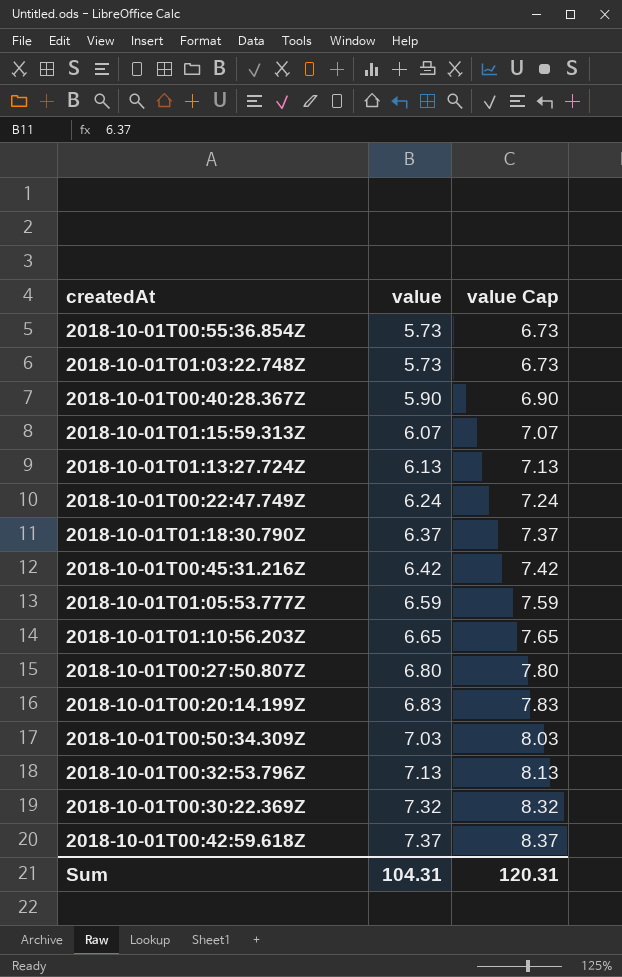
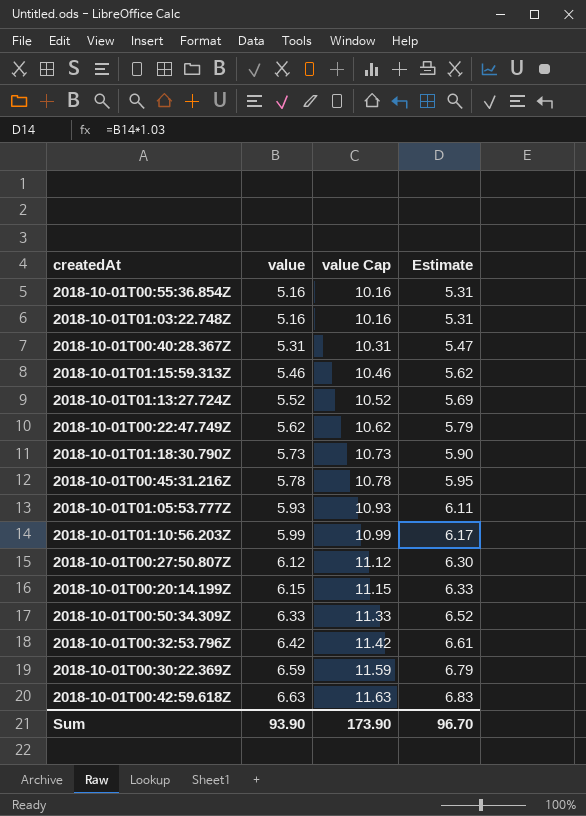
column value Cap | formula: [value] + 1 -> [value] + 5
column Estimate | formula: none -> [value] * 1.03
2018-10-01T00:55:36.854Z | value: 5.73 -> 5.16
2018-10-01T01:03:22.748Z | value: 5.73 -> 5.16
2018-10-01T00:40:28.367Z | value: 5.90 -> 5.31
2018-10-01T01:15:59.313Z | value: 6.07 -> 5.46
2018-10-01T01:13:27.724Z | value: 6.13 -> 5.52
2018-10-01T00:22:47.749Z | value: 6.24 -> 5.62
2018-10-01T01:18:30.790Z | value: 6.37 -> 5.73
2018-10-01T00:45:31.216Z | value: 6.42 -> 5.78
2018-10-01T01:05:53.777Z | value: 6.59 -> 5.93
2018-10-01T01:10:56.203Z | value: 6.65 -> 5.99
2018-10-01T00:27:50.807Z | value: 6.80 -> 6.12
2018-10-01T00:20:14.199Z | value: 6.83 -> 6.15
2018-10-01T00:50:34.309Z | value: 7.03 -> 6.33
2018-10-01T00:32:53.796Z | value: 7.13 -> 6.42
2018-10-01T00:30:22.369Z | value: 7.32 -> 6.59
2018-10-01T00:42:59.618Z | value: 7.37 -> 6.63
Sum | value: 104.31 -> 93.90
Sum | value Cap: 120.31 -> 173.90

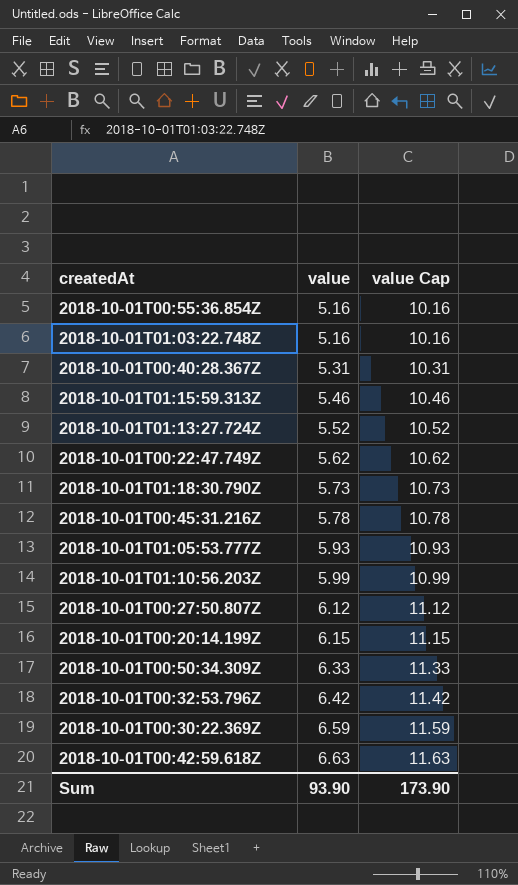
column Estimate | formula: [value] * 1.03 -> none

